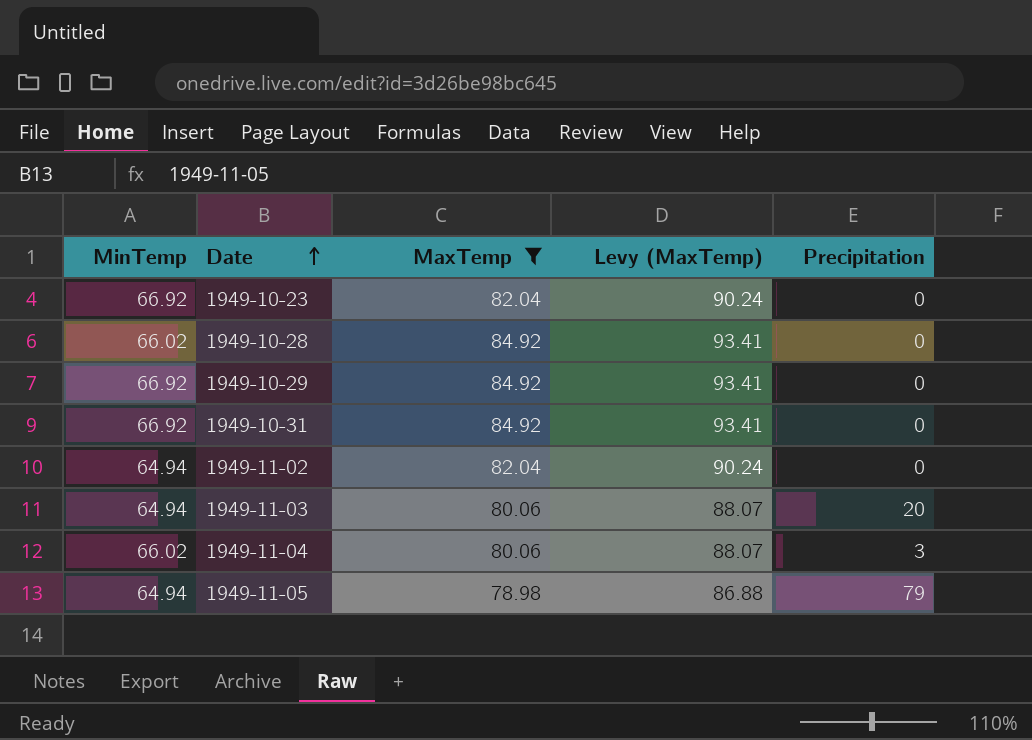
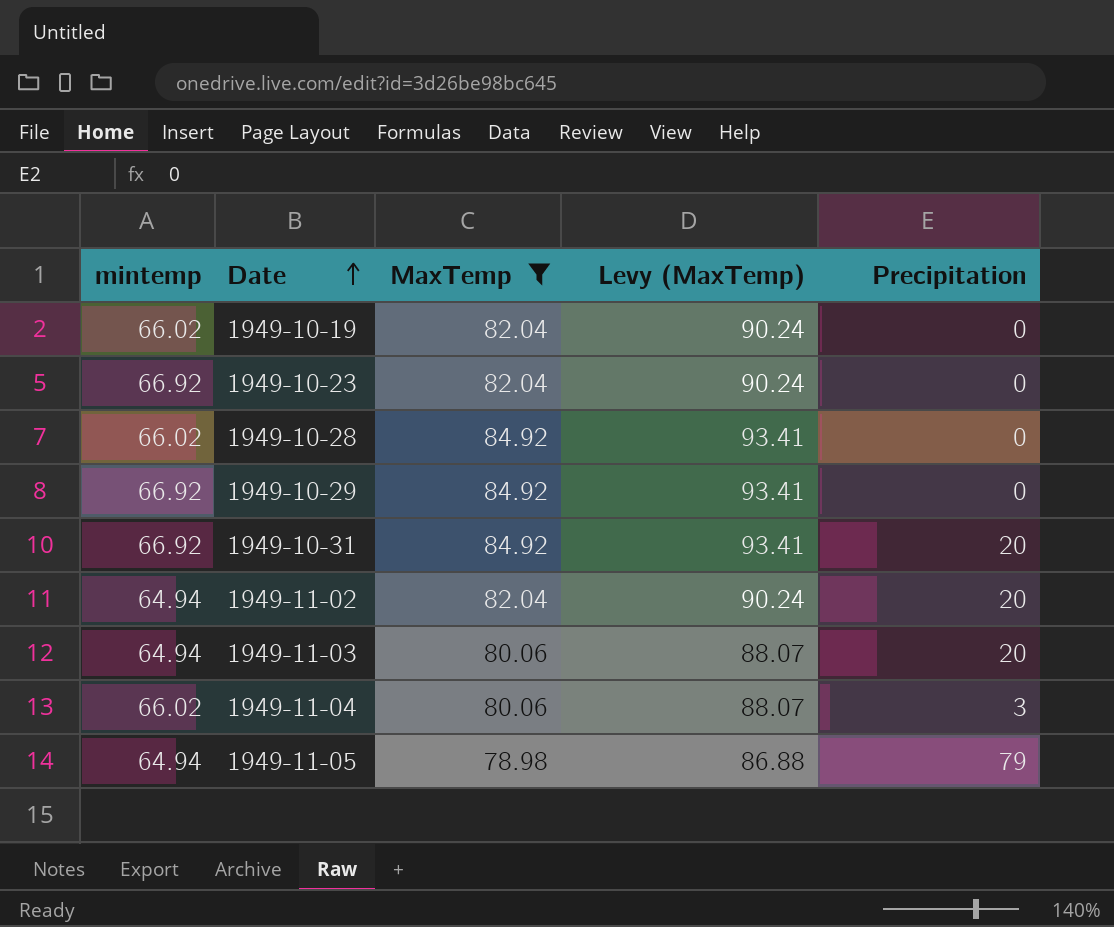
column name: MinTemp -> mintemp
row 1949-10-19: none -> 66.02 | 82.04 | 90.24 | 0
1949-10-31 | Precipitation: 0 -> 20
1949-11-02 | Precipitation: 0 -> 20

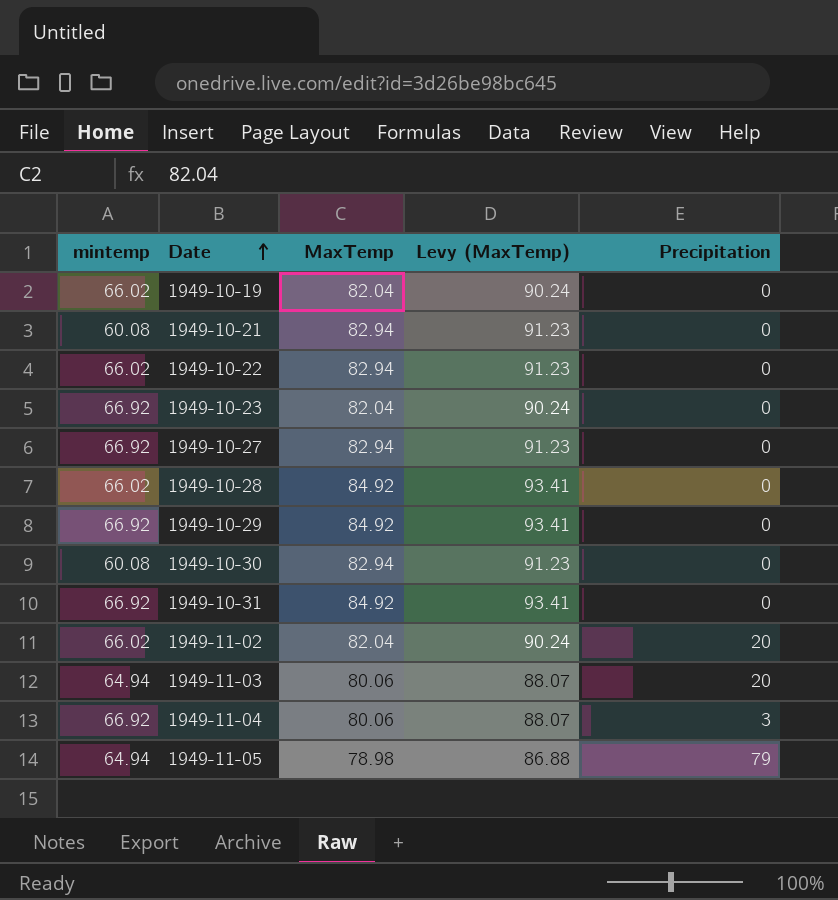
filter: MaxTemp != 82.94 -> none
1949-10-31 | Precipitation: 20 -> 0
1949-11-02 | mintemp: 64.94 -> 66.02
1949-11-04 | mintemp: 66.02 -> 66.92

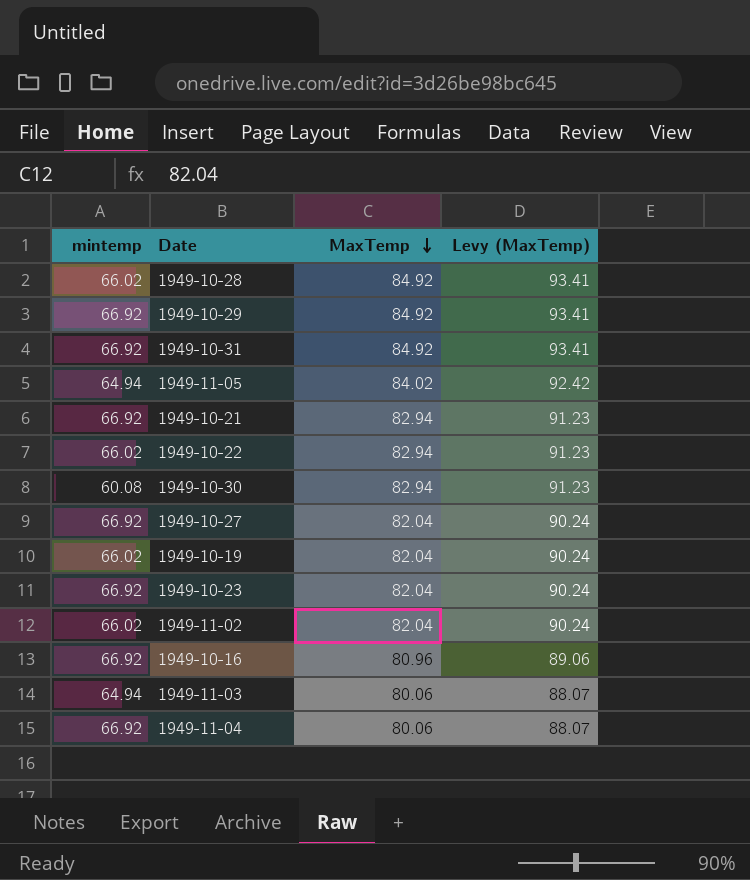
row order: Date ascending -> MaxTemp descending
column Precipitation | position: 5 -> none
1949-11-05 | MaxTemp: 78.98 -> 84.02
1949-11-05 | Levy (MaxTemp): 86.88 -> 92.42
1949-10-21 | mintemp: 60.08 -> 66.92
1949-10-27 | MaxTemp: 82.94 -> 82.04
1949-10-27 | Levy (MaxTemp): 91.23 -> 90.24
row 1949-10-16: none -> 66.92 | 80.96 | 89.06

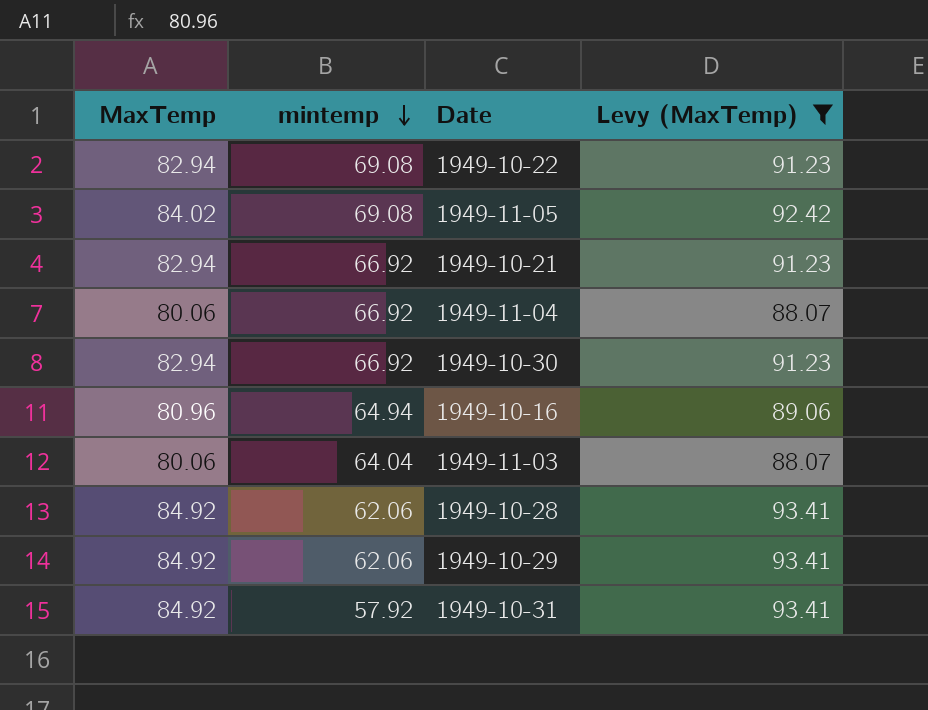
filter: none -> Levy (MaxTemp) != 90.24
row order: MaxTemp descending -> mintemp descending
column MaxTemp | position: 3 -> 1
1949-10-22 | mintemp: 66.02 -> 69.08
1949-11-05 | mintemp: 64.94 -> 69.08
1949-10-30 | mintemp: 60.08 -> 66.92
1949-10-16 | mintemp: 66.92 -> 64.94
1949-11-03 | mintemp: 64.94 -> 64.04
1949-10-28 | mintemp: 66.02 -> 62.06
1949-10-29 | mintemp: 66.92 -> 62.06
1949-10-31 | mintemp: 66.92 -> 57.92

